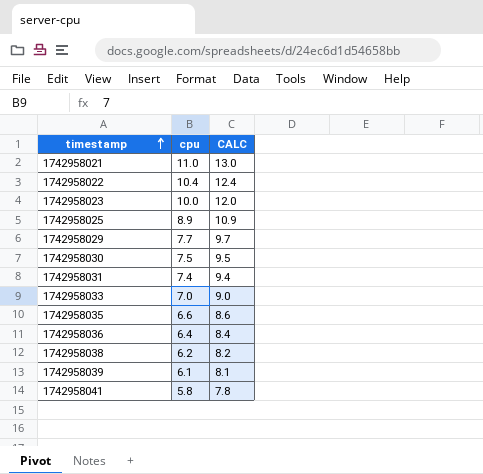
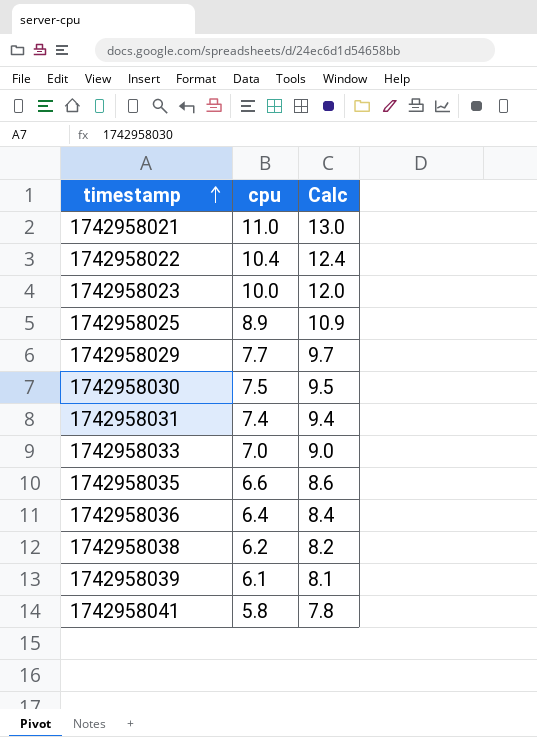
column name: CALC -> Calc

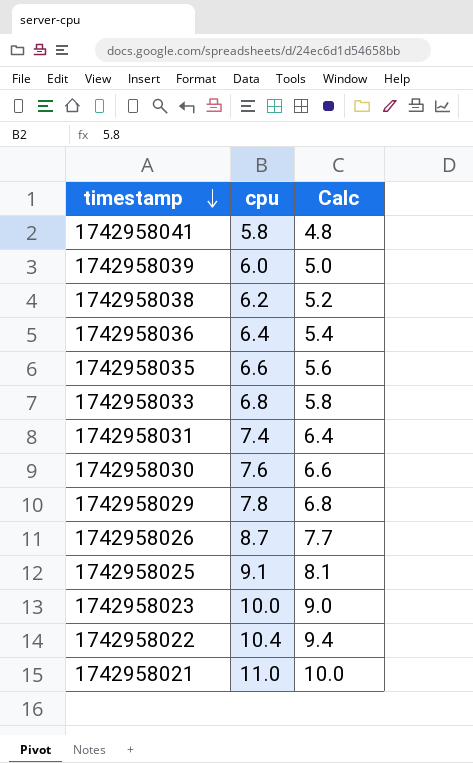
row order: timestamp ascending -> timestamp descending
column Calc | formula: [cpu] + 2 -> [cpu] - 1
1742958039 | cpu: 6.1 -> 6.0
1742958033 | cpu: 7.0 -> 6.8
1742958030 | cpu: 7.5 -> 7.6
1742958029 | cpu: 7.7 -> 7.8
row 1742958026: none -> 8.7 | 7.7
1742958025 | cpu: 8.9 -> 9.1

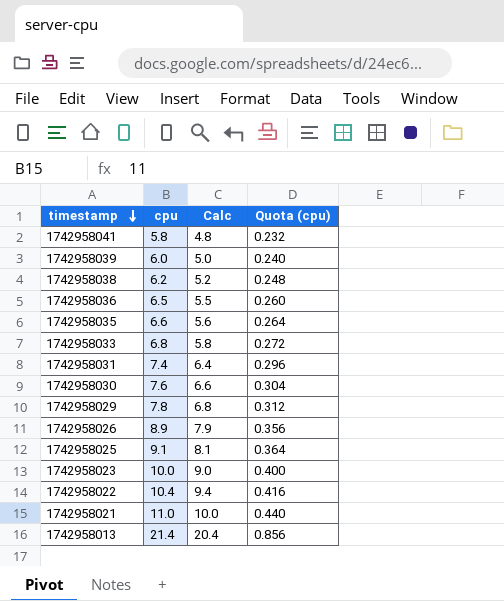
column Quota (cpu) | formula: none -> [cpu] * 0.04
1742958036 | cpu: 6.4 -> 6.5
1742958036 | Calc: 5.4 -> 5.5
1742958026 | cpu: 8.7 -> 8.9
1742958026 | Calc: 7.7 -> 7.9
row 1742958013: none -> 21.4 | 20.4 | 0.856

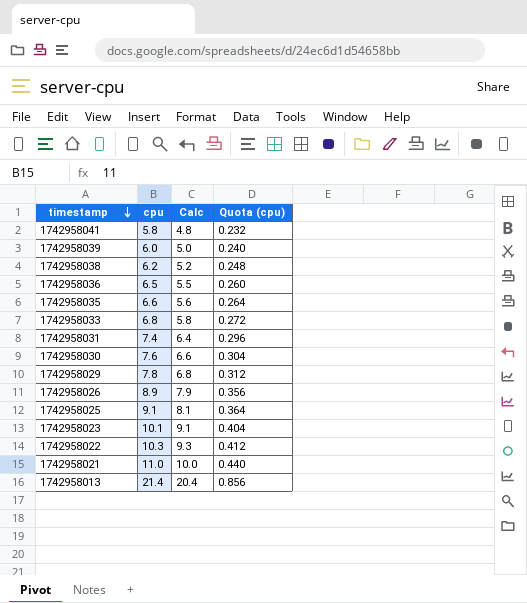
1742958023 | cpu: 10.0 -> 10.1
1742958023 | Calc: 9.0 -> 9.1
1742958023 | Quota (cpu): 0.400 -> 0.404
1742958022 | cpu: 10.4 -> 10.3
1742958022 | Calc: 9.4 -> 9.3
1742958022 | Quota (cpu): 0.416 -> 0.412

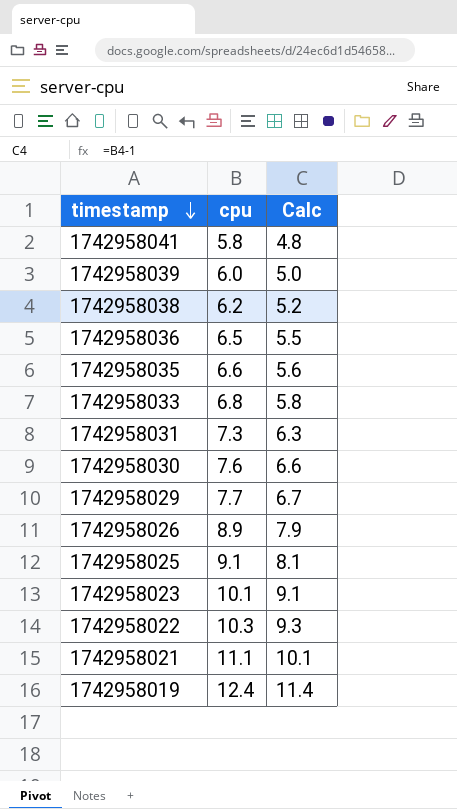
column Quota (cpu) | formula: [cpu] * 0.04 -> none
row 1742958013: 21.4 | 20.4 | 0.856 -> none
1742958031 | cpu: 7.4 -> 7.3
1742958031 | Calc: 6.4 -> 6.3
1742958029 | cpu: 7.8 -> 7.7
1742958029 | Calc: 6.8 -> 6.7
1742958021 | cpu: 11.0 -> 11.1
1742958021 | Calc: 10.0 -> 10.1
row 1742958019: none -> 12.4 | 11.4

